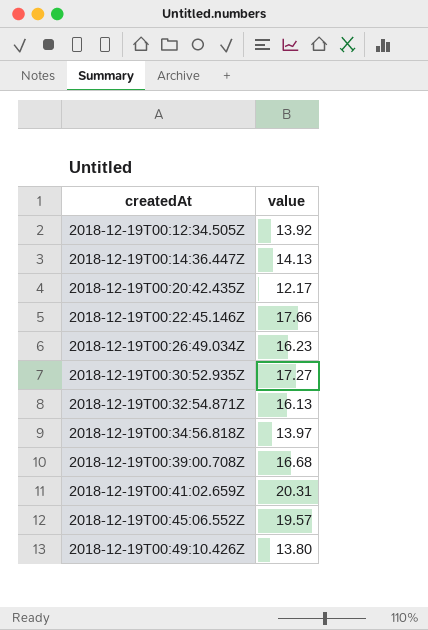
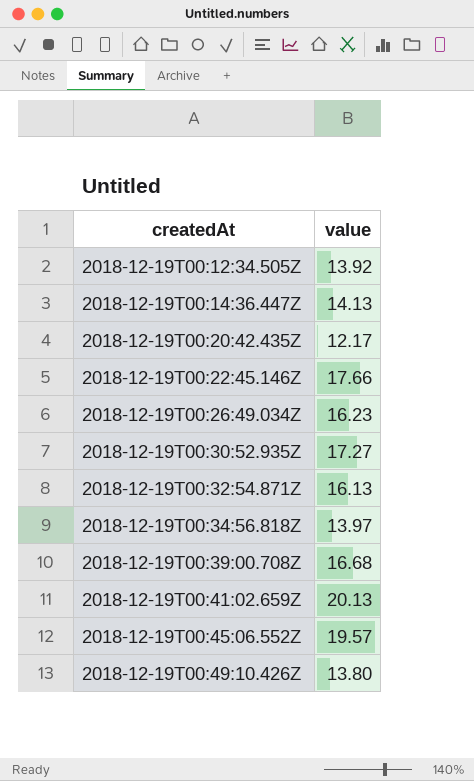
2018-12-19T00:41:02.659Z | value: 20.31 -> 20.13

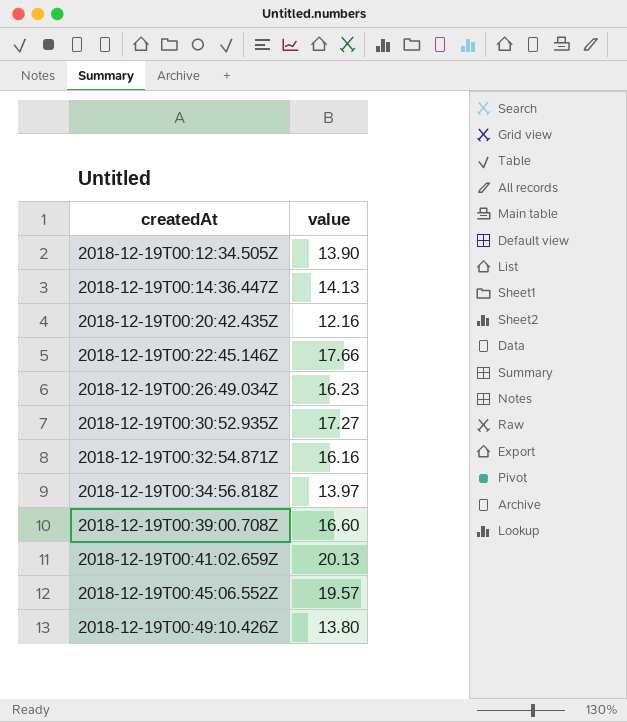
2018-12-19T00:12:34.505Z | value: 13.92 -> 13.90
2018-12-19T00:20:42.435Z | value: 12.17 -> 12.16
2018-12-19T00:32:54.871Z | value: 16.13 -> 16.16
2018-12-19T00:39:00.708Z | value: 16.68 -> 16.60

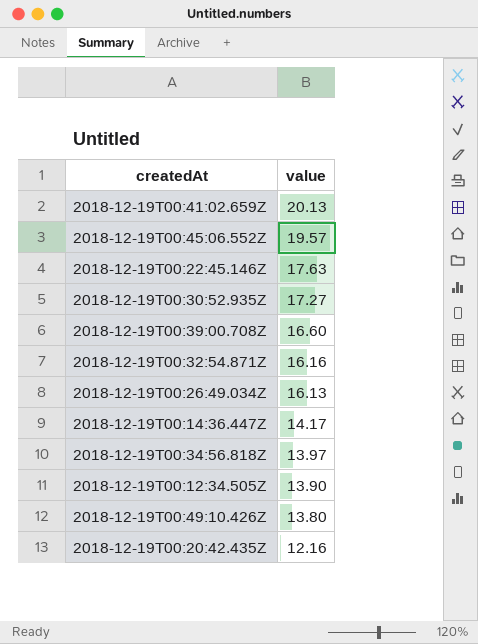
row order: createdAt ascending -> value descending
2018-12-19T00:22:45.146Z | value: 17.66 -> 17.63
2018-12-19T00:26:49.034Z | value: 16.23 -> 16.13
2018-12-19T00:14:36.447Z | value: 14.13 -> 14.17

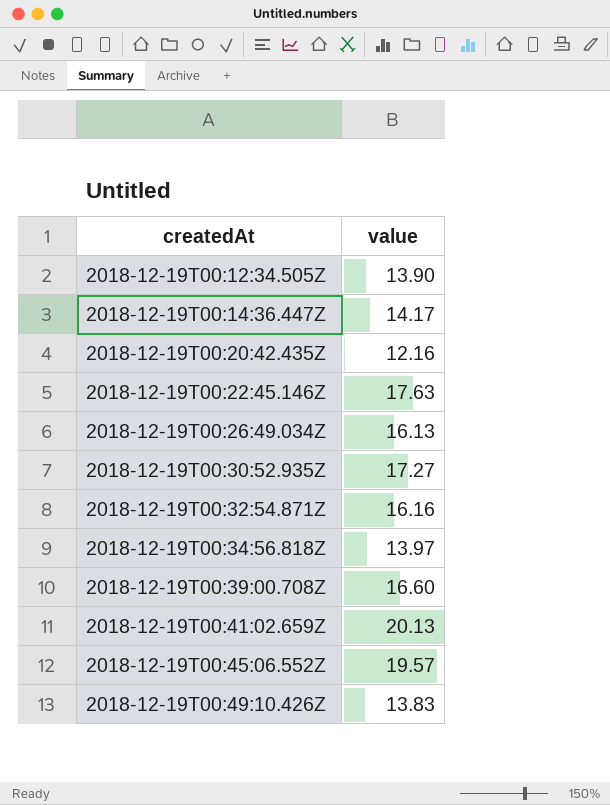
row order: value descending -> createdAt ascending
2018-12-19T00:49:10.426Z | value: 13.80 -> 13.83

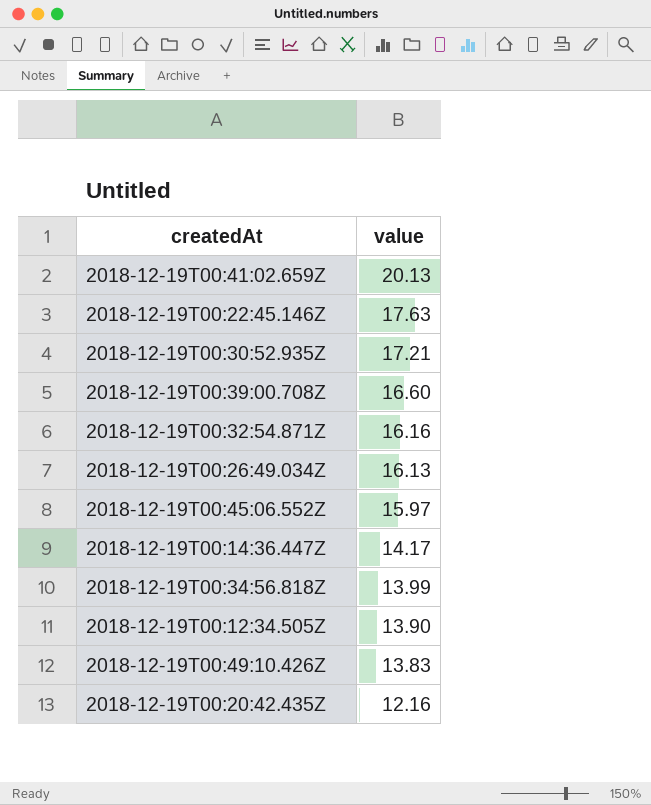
row order: createdAt ascending -> value descending
2018-12-19T00:30:52.935Z | value: 17.27 -> 17.21
2018-12-19T00:45:06.552Z | value: 19.57 -> 15.97
2018-12-19T00:34:56.818Z | value: 13.97 -> 13.99

